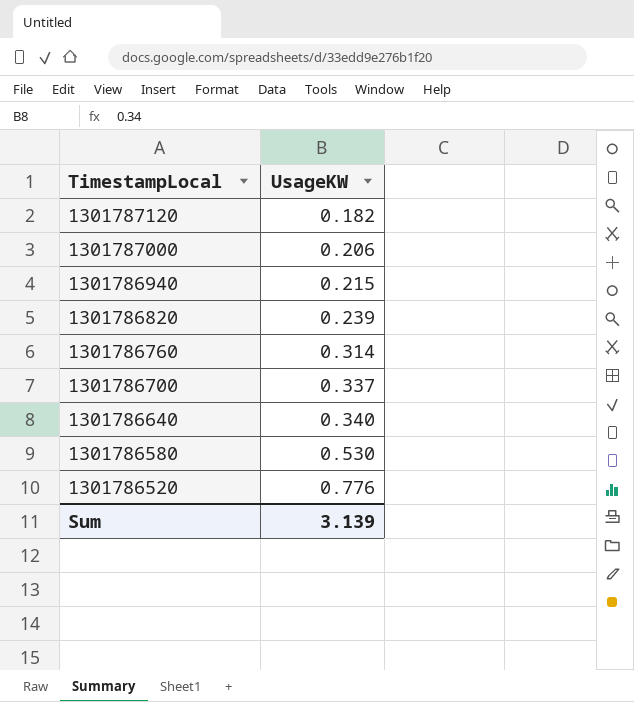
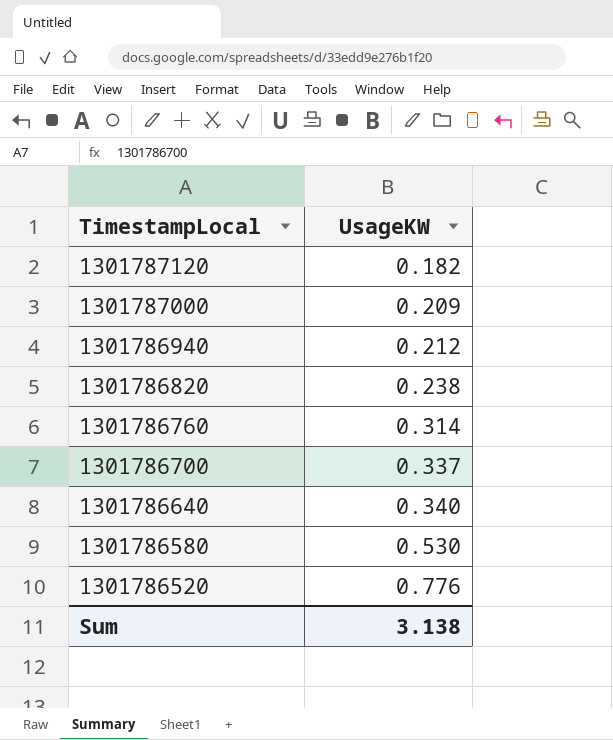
1301787000 | UsageKW: 0.206 -> 0.209
1301786940 | UsageKW: 0.215 -> 0.212
1301786820 | UsageKW: 0.239 -> 0.238
Sum | UsageKW: 3.139 -> 3.138

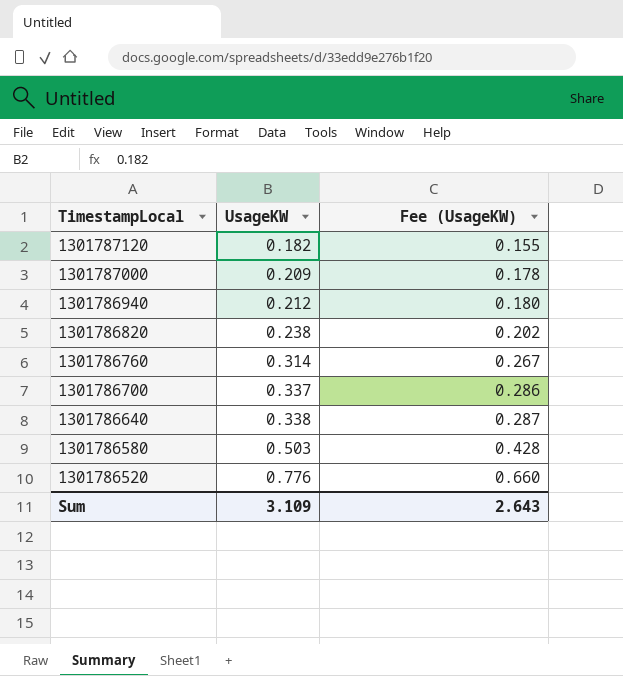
column Fee (UsageKW) | formula: none -> [UsageKW] * 0.85
1301786640 | UsageKW: 0.340 -> 0.338
1301786580 | UsageKW: 0.530 -> 0.503
Sum | UsageKW: 3.138 -> 3.109

